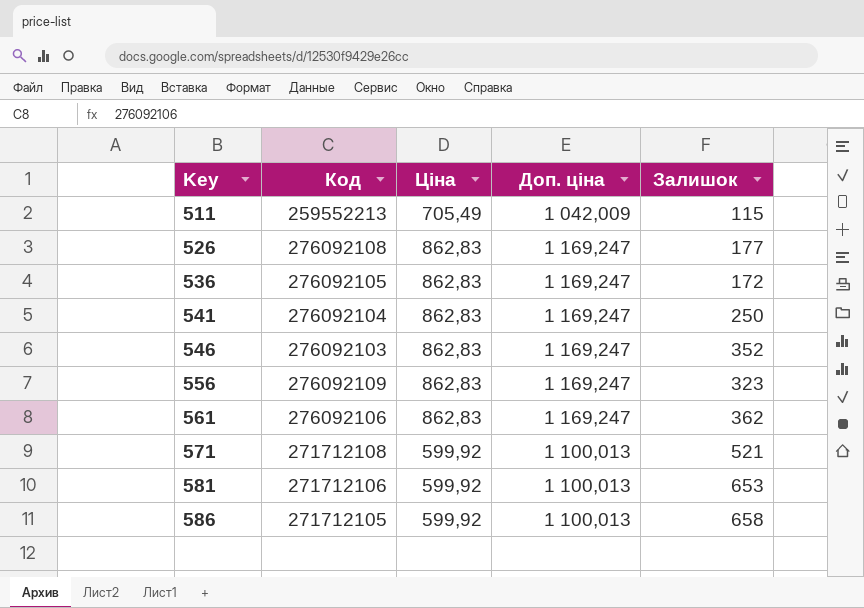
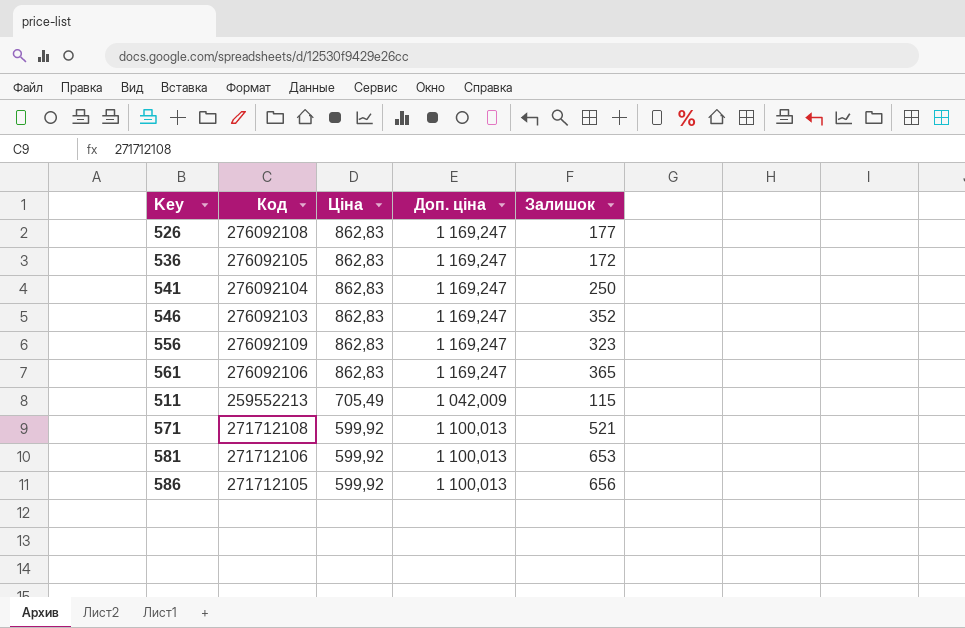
row order: Key ascending -> Ціна descending
561 | Залишок: 362 -> 365
586 | Залишок: 658 -> 656

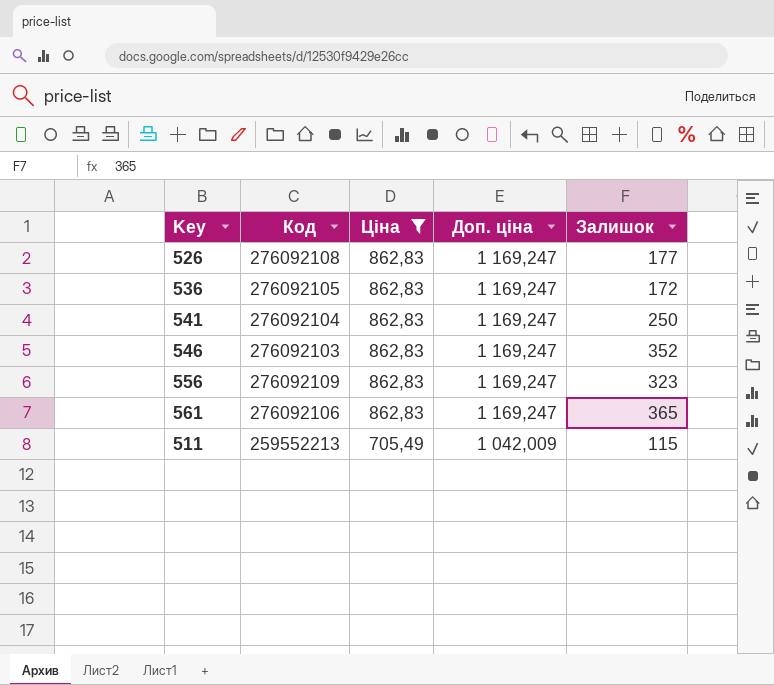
filter: none -> Ціна != 599,92

